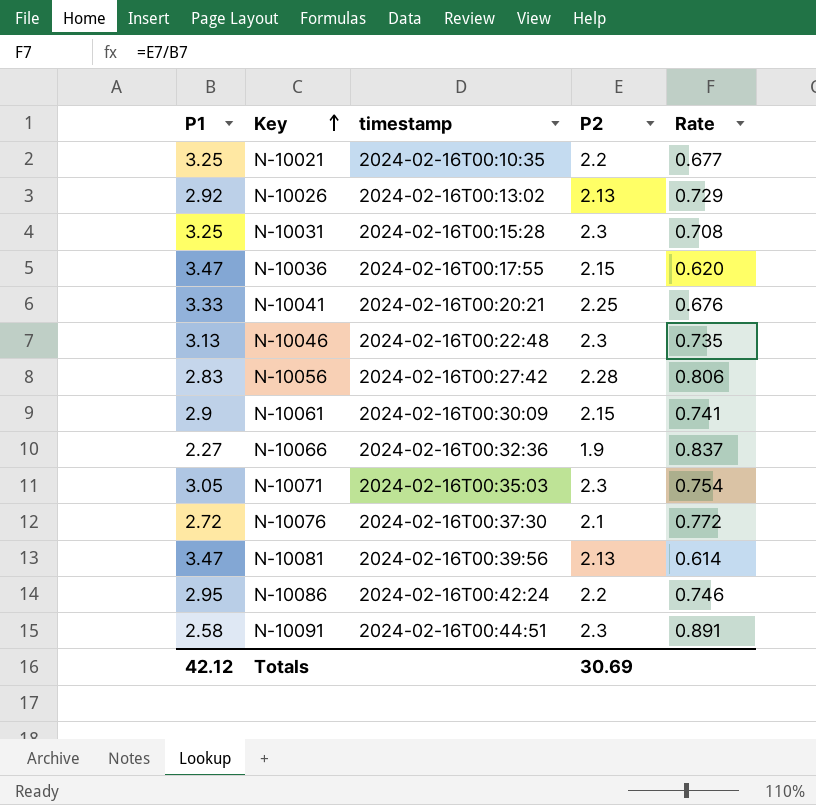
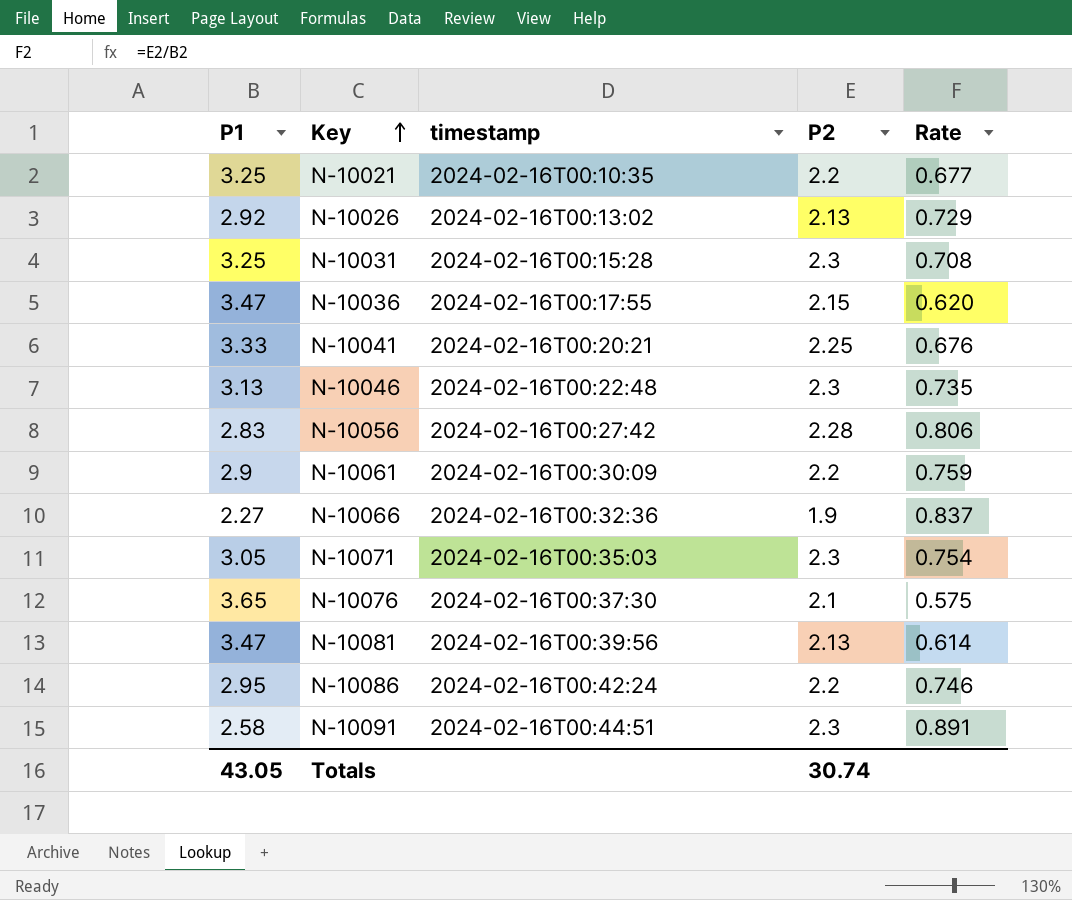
N-10061 | P2: 2.15 -> 2.2
N-10061 | Rate: 0.741 -> 0.759
N-10076 | P1: 2.72 -> 3.65
N-10076 | Rate: 0.772 -> 0.575
Totals | P1: 42.12 -> 43.05
Totals | P2: 30.69 -> 30.74

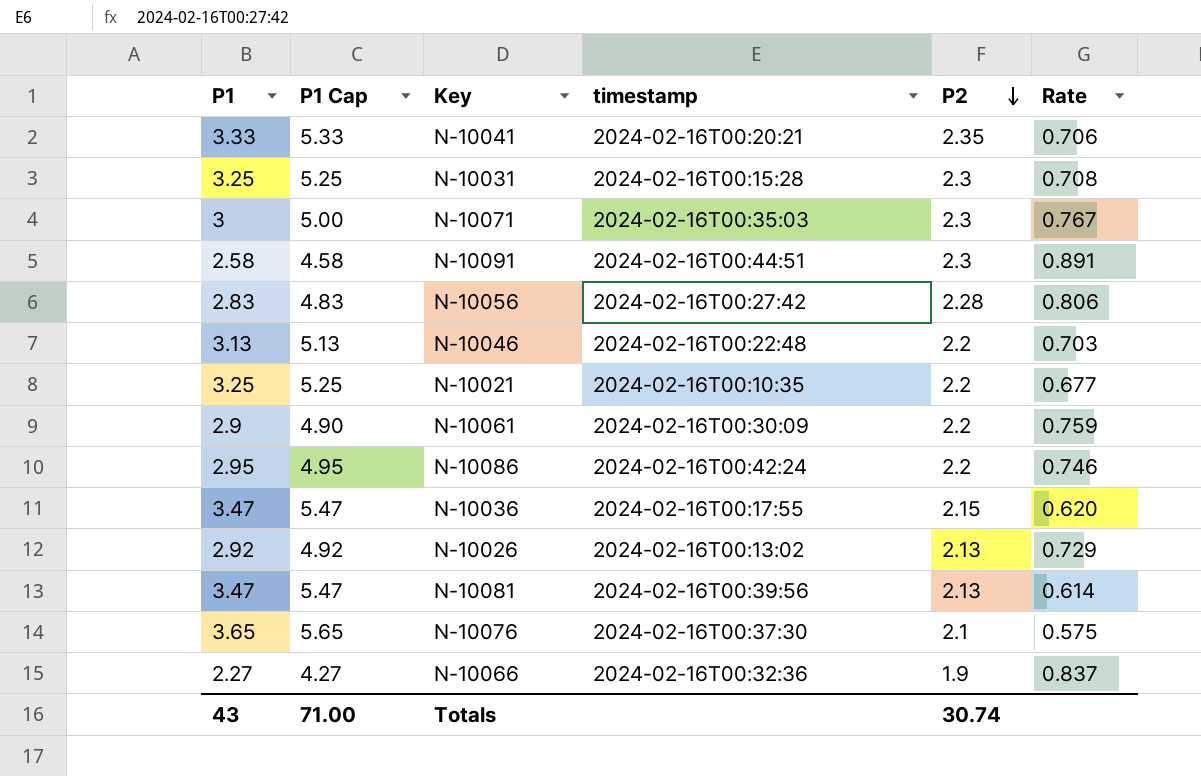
row order: Key ascending -> P2 descending
column P1 Cap | formula: none -> [P1] + 2
N-10041 | P2: 2.25 -> 2.35
N-10041 | Rate: 0.676 -> 0.706
N-10071 | P1: 3.05 -> 3
N-10071 | Rate: 0.754 -> 0.767
N-10046 | P2: 2.3 -> 2.2
N-10046 | Rate: 0.735 -> 0.703
Totals | P1: 43.05 -> 43

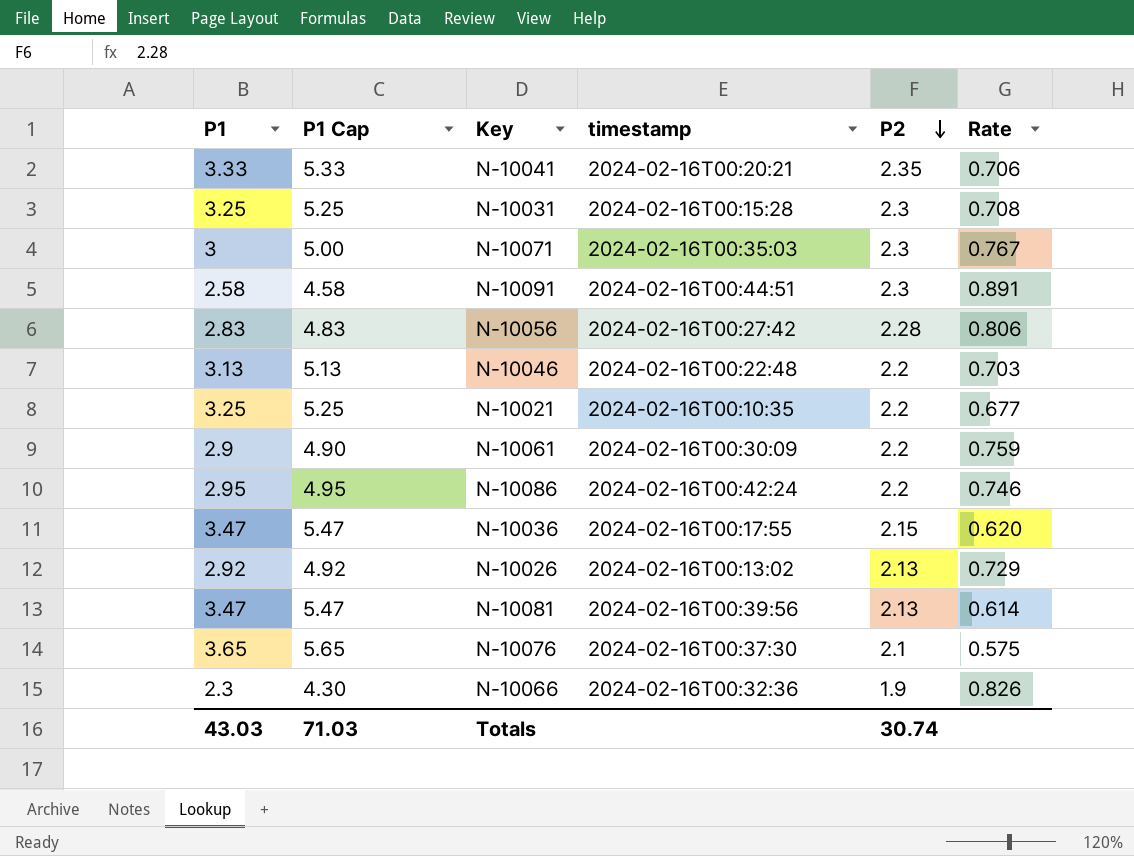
N-10066 | P1: 2.27 -> 2.3
N-10066 | P1 Cap: 4.27 -> 4.30
N-10066 | Rate: 0.837 -> 0.826
Totals | P1: 43 -> 43.03
Totals | P1 Cap: 71.00 -> 71.03

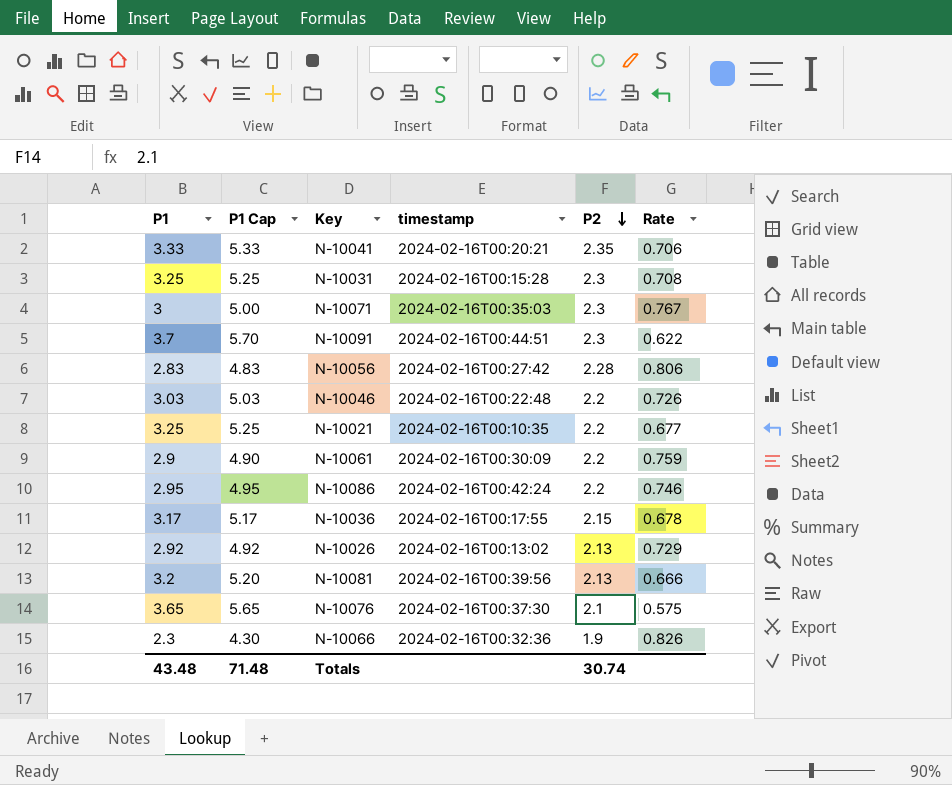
N-10091 | P1: 2.58 -> 3.7
N-10091 | P1 Cap: 4.58 -> 5.70
N-10091 | Rate: 0.891 -> 0.622
N-10046 | P1: 3.13 -> 3.03
N-10046 | P1 Cap: 5.13 -> 5.03
N-10046 | Rate: 0.703 -> 0.726
N-10036 | P1: 3.47 -> 3.17
N-10036 | P1 Cap: 5.47 -> 5.17
N-10036 | Rate: 0.620 -> 0.678
N-10081 | P1: 3.47 -> 3.2
N-10081 | P1 Cap: 5.47 -> 5.20
N-10081 | Rate: 0.614 -> 0.666
Totals | P1: 43.03 -> 43.48
Totals | P1 Cap: 71.03 -> 71.48

